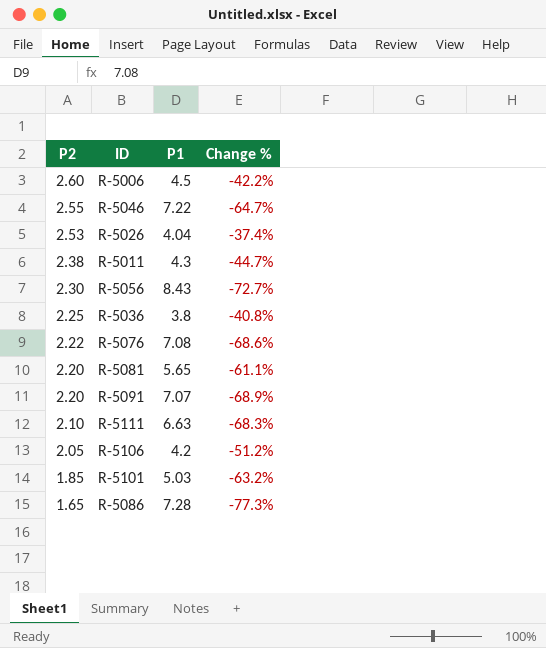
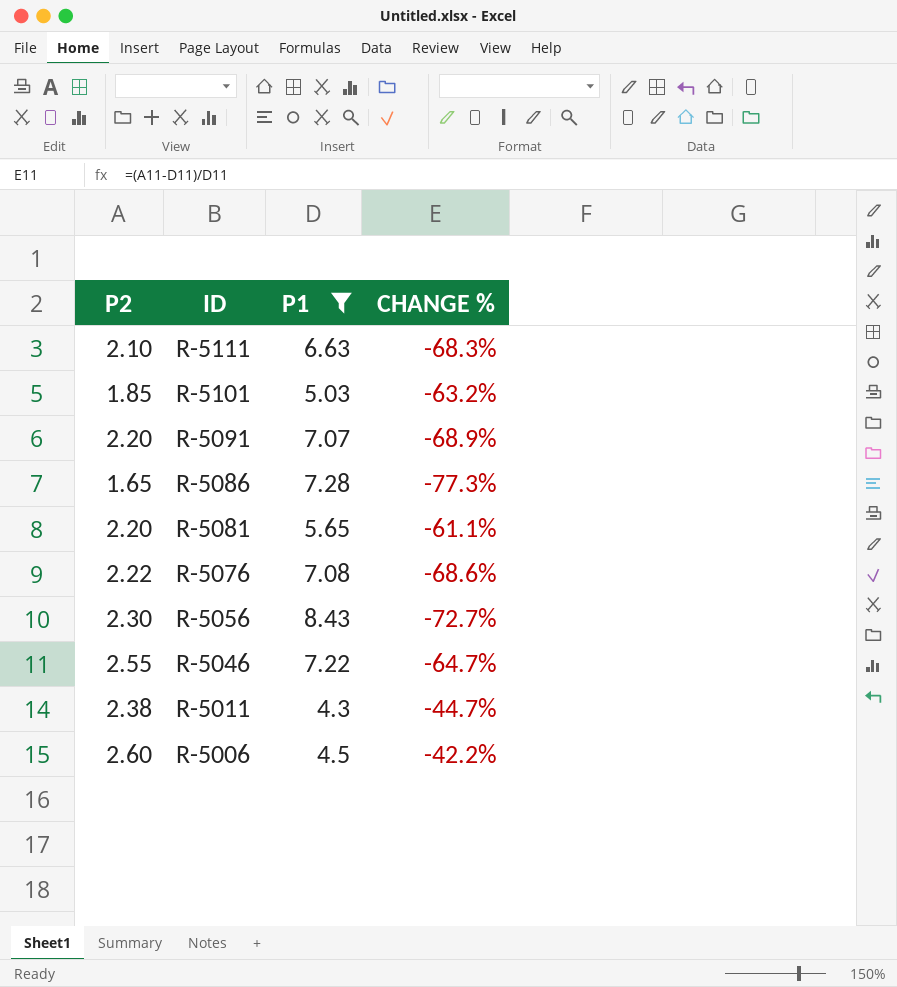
filter: none -> P1 >= 4.3
row order: P2 descending -> ID descending
column name: Change % -> CHANGE %

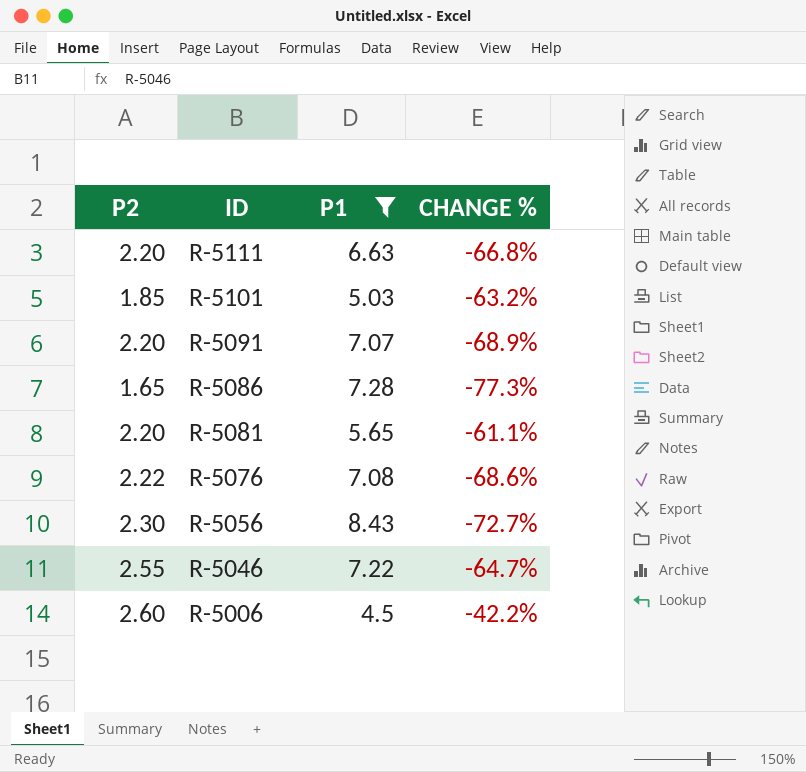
row R-5011: 2.38 | 4.3 | -44.7% -> none
R-5111 | P2: 2.10 -> 2.20
R-5111 | CHANGE %: -68.3% -> -66.8%

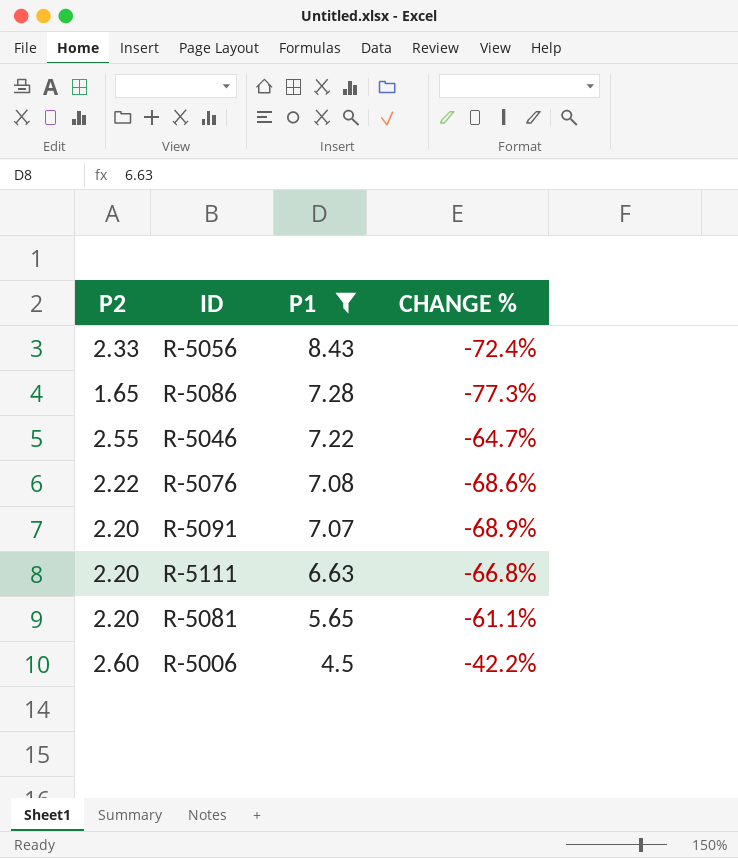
row order: ID descending -> P1 descending
row R-5101: 1.85 | 5.03 | -63.2% -> none
R-5056 | P2: 2.30 -> 2.33
R-5056 | CHANGE %: -72.7% -> -72.4%

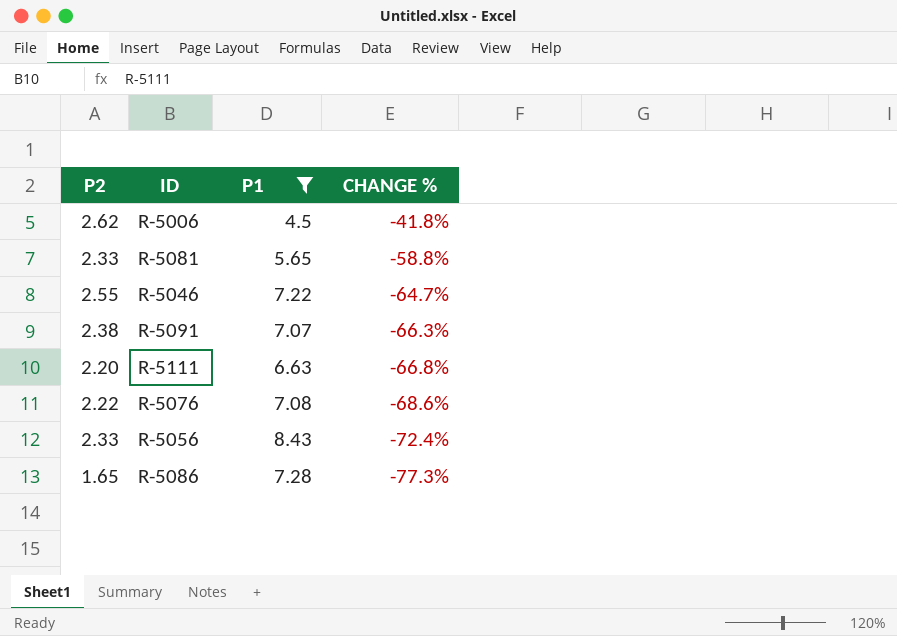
row order: P1 descending -> CHANGE % descending
R-5006 | P2: 2.60 -> 2.62
R-5006 | CHANGE %: -42.2% -> -41.8%
R-5081 | P2: 2.20 -> 2.33
R-5081 | CHANGE %: -61.1% -> -58.8%
R-5091 | P2: 2.20 -> 2.38
R-5091 | CHANGE %: -68.9% -> -66.3%

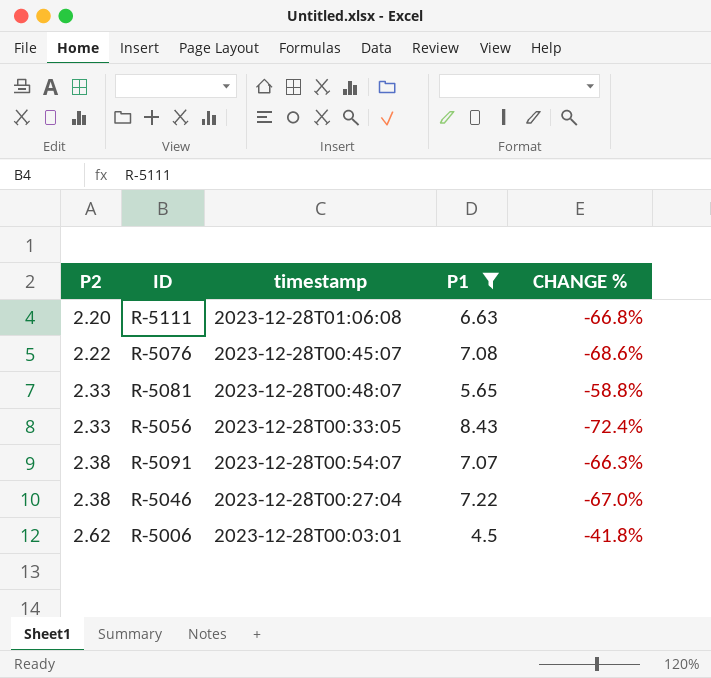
row order: CHANGE % descending -> P2 ascending
column timestamp | position: none -> 3
row R-5086: 1.65 | 7.28 | -77.3% -> none
R-5046 | P2: 2.55 -> 2.38
R-5046 | CHANGE %: -64.7% -> -67.0%

